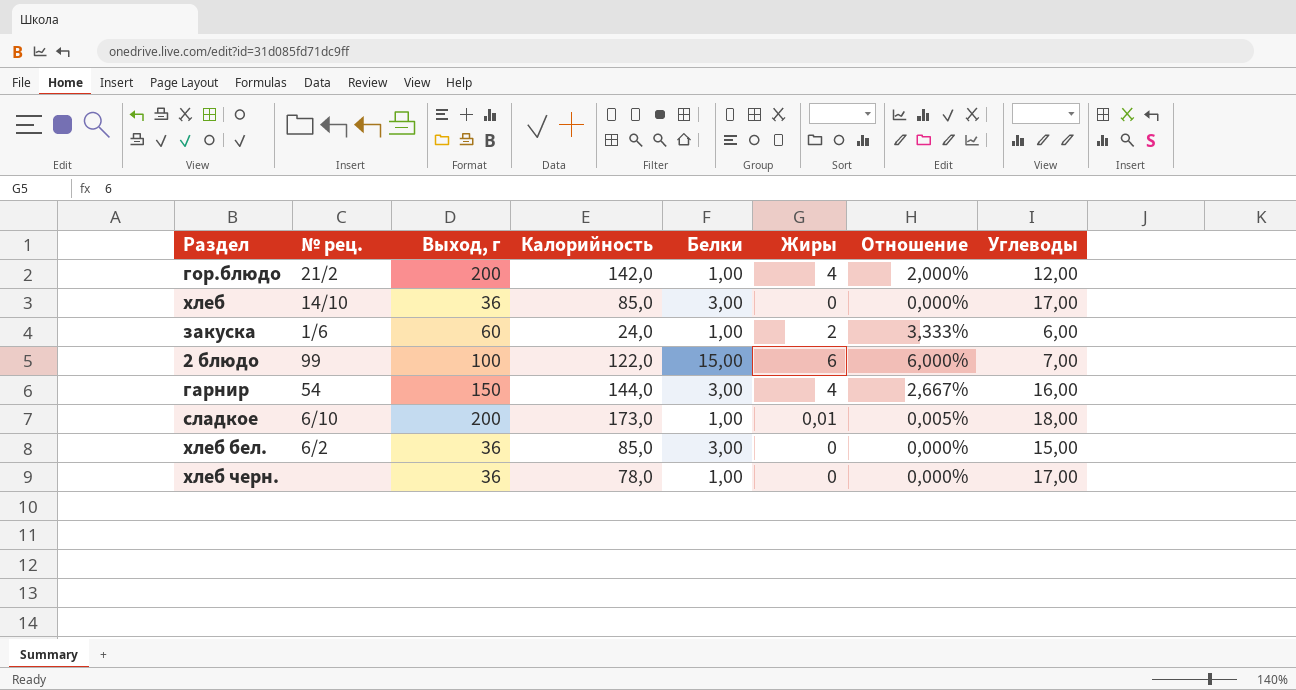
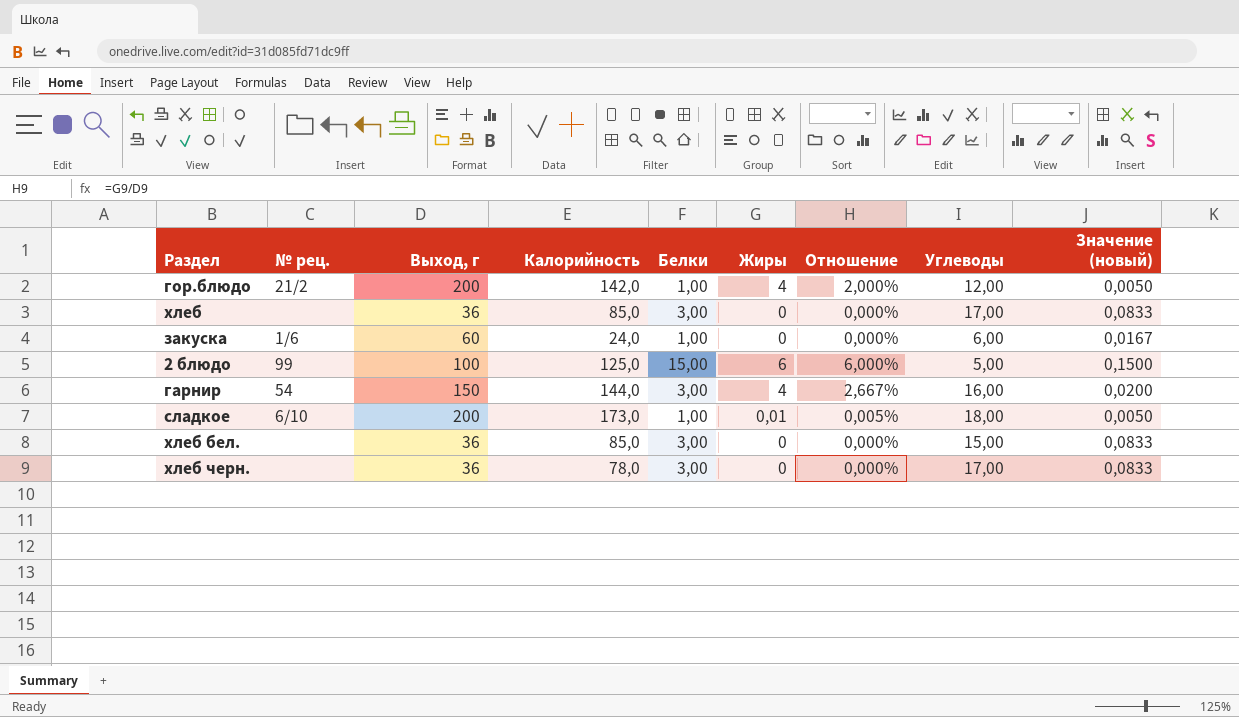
column Значение (новый) | formula: none -> [Белки] / [Выход, г]
хлеб | № рец.: 14/10 -> none
закуска | Жиры: 2 -> 0
закуска | Отношение: 3,333% -> 0,000%
2 блюдо | Калорийность: 122,0 -> 125,0
2 блюдо | Углеводы: 7,00 -> 5,00
хлеб бел. | № рец.: 6/2 -> none
хлеб черн. | Белки: 1,00 -> 3,00

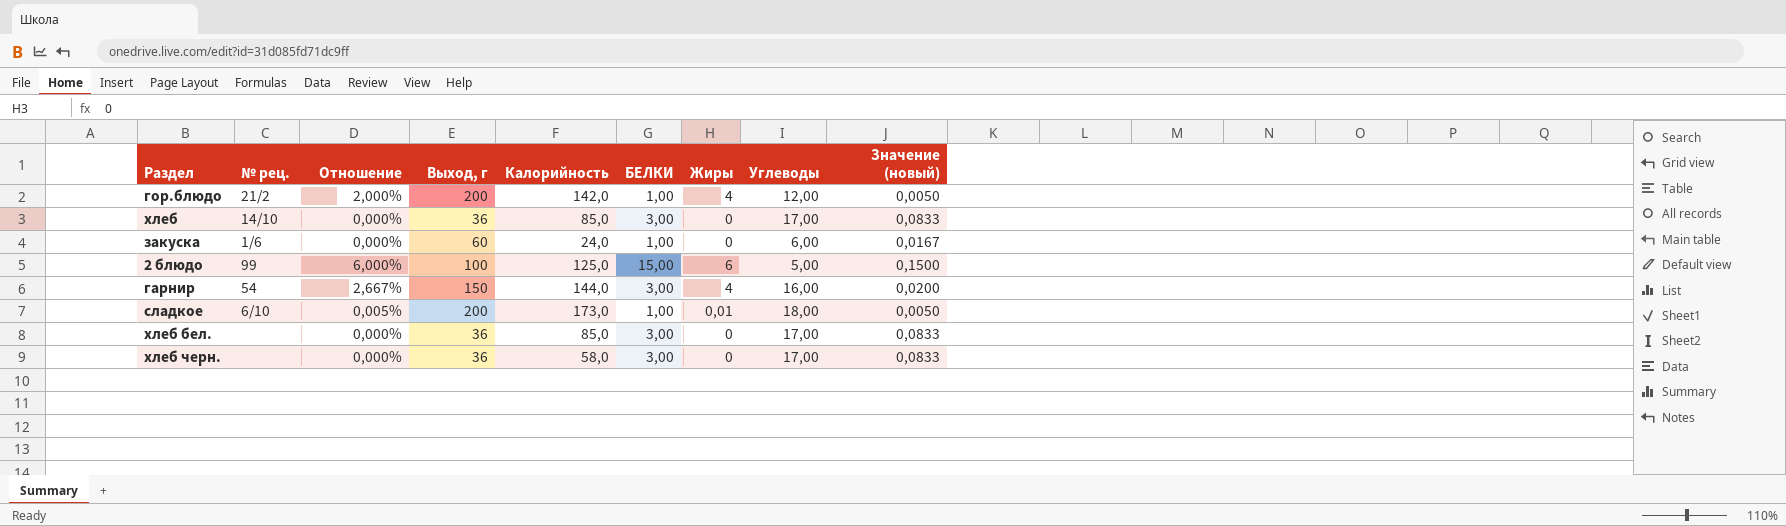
column Отношение | position: 7 -> 3
column name: Белки -> БЕЛКИ
хлеб | № рец.: none -> 14/10
хлеб бел. | Углеводы: 15,00 -> 17,00
хлеб черн. | Калорийность: 78,0 -> 58,0

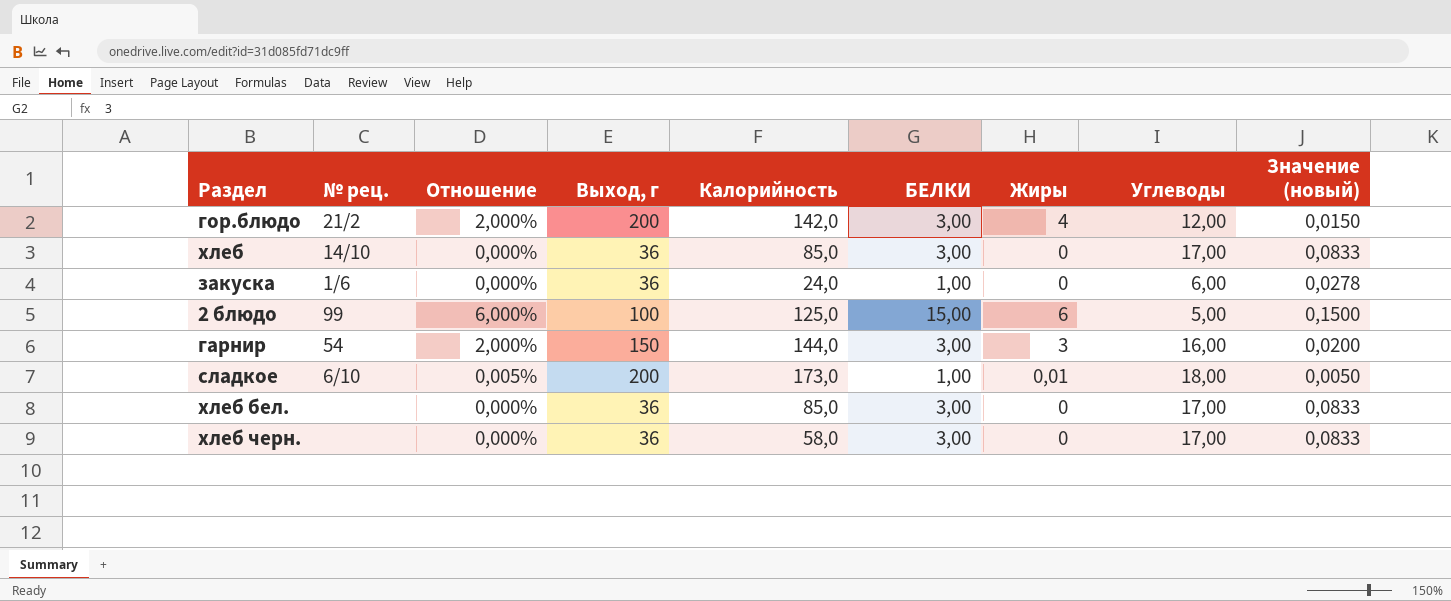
гор.блюдо | БЕЛКИ: 1,00 -> 3,00
гор.блюдо | Значение (новый): 0,0050 -> 0,0150
закуска | Выход, г: 60 -> 36
закуска | Значение (новый): 0,0167 -> 0,0278
гарнир | Отношение: 2,667% -> 2,000%
гарнир | Жиры: 4 -> 3

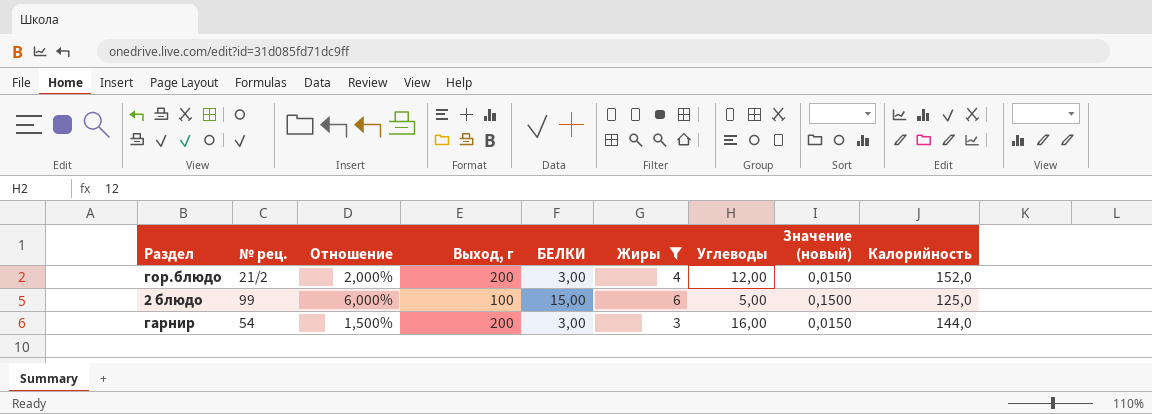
filter: none -> Жиры >= 3
column Калорийность | position: 5 -> 9
гор.блюдо | Калорийность: 142,0 -> 152,0
гарнир | Отношение: 2,000% -> 1,500%
гарнир | Выход, г: 150 -> 200
гарнир | Значение (новый): 0,0200 -> 0,0150

